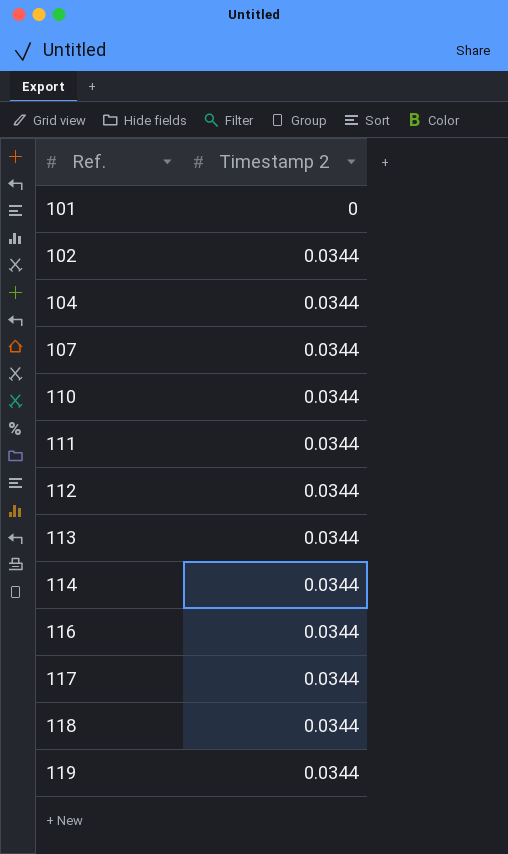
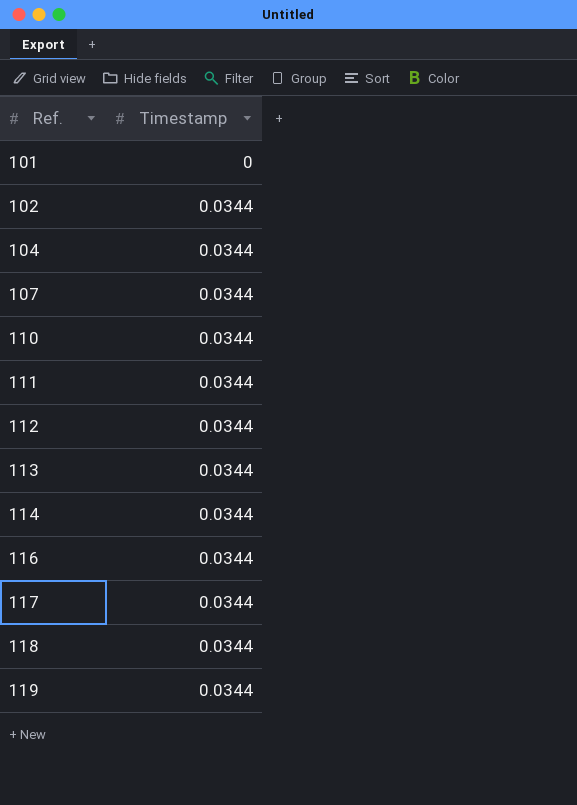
column name: Timestamp 2 -> Timestamp

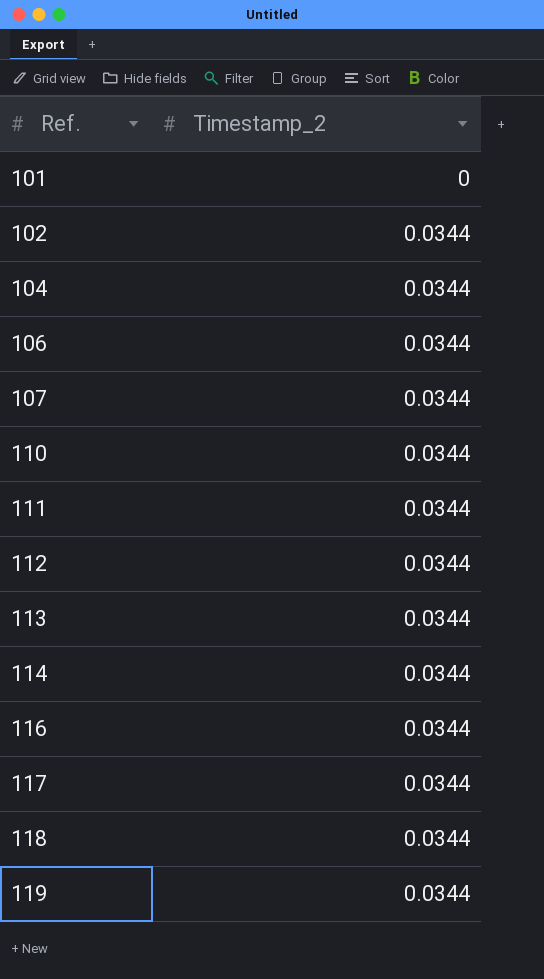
column name: Timestamp -> Timestamp_2
row 106: none -> 0.0344

